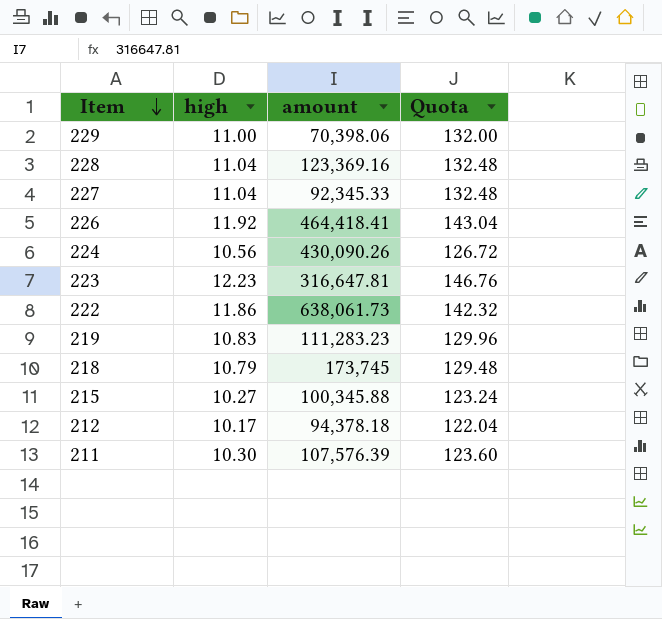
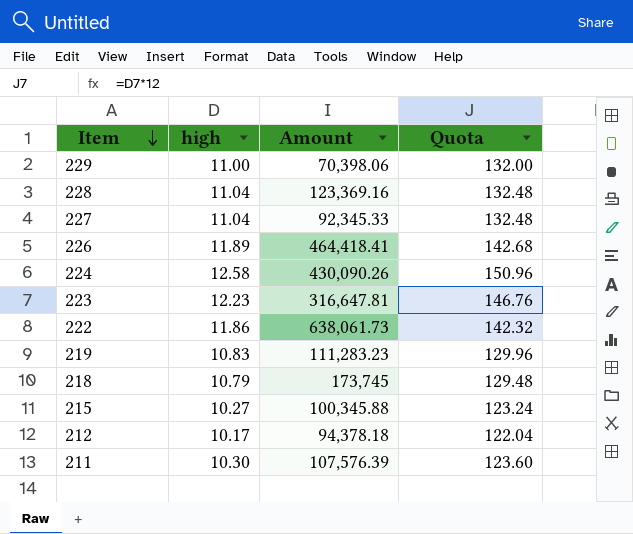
column name: amount -> Amount
226 | high: 11.92 -> 11.89
226 | Quota: 143.04 -> 142.68
224 | high: 10.56 -> 12.58
224 | Quota: 126.72 -> 150.96

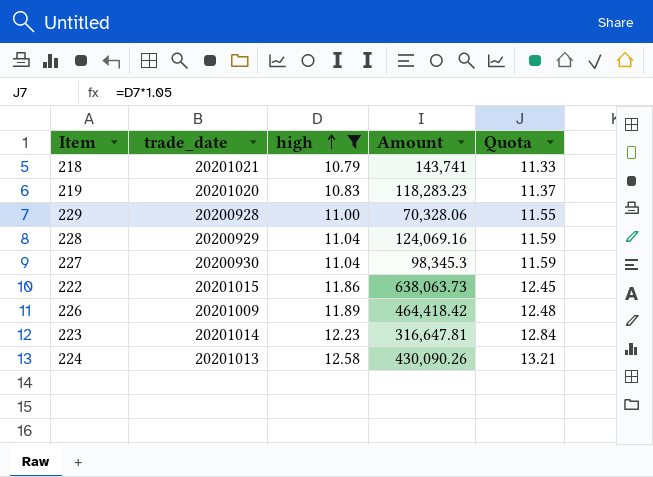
filter: none -> high >= 10.79
row order: Item descending -> high ascending
column trade_date | position: none -> 2
column Quota | formula: [high] * 12 -> [high] * 1.05
218 | Amount: 173,745 -> 143,741
219 | Amount: 111,283.23 -> 118,283.23
229 | Amount: 70,398.06 -> 70,328.06
228 | Amount: 123,369.16 -> 124,069.16
227 | Amount: 92,345.33 -> 98,345.3
222 | Amount: 638,061.73 -> 638,063.73
226 | Amount: 464,418.41 -> 464,418.42

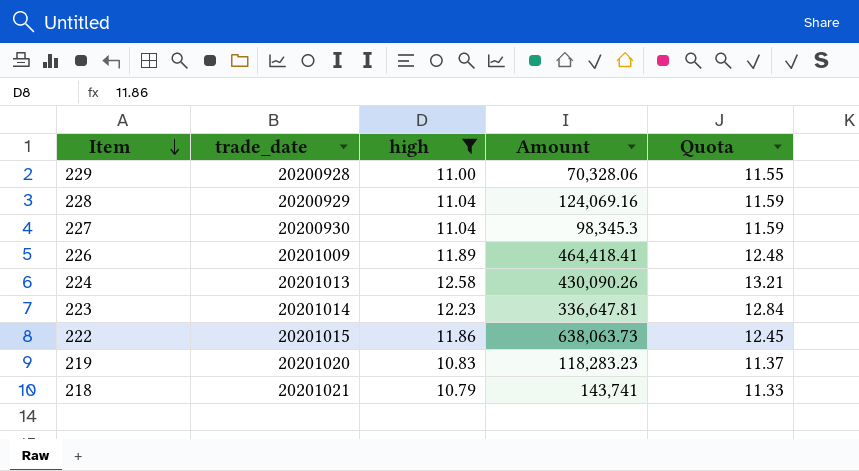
row order: high ascending -> Item descending
226 | Amount: 464,418.42 -> 464,418.41
223 | Amount: 316,647.81 -> 336,647.81

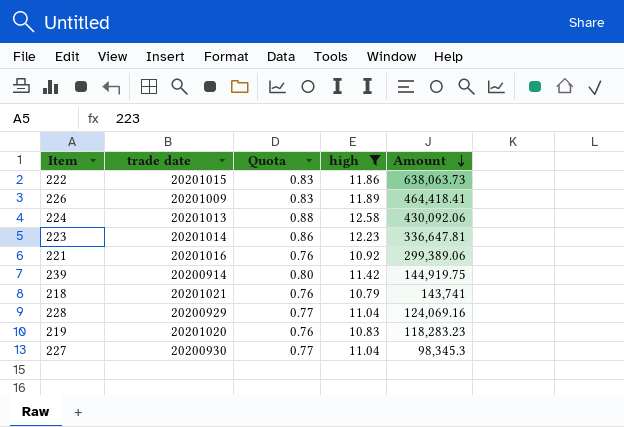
row order: Item descending -> Amount descending
column name: trade_date -> trade date
column Quota | formula: [high] * 1.05 -> [high] * 0.07
column Quota | position: 5 -> 3
row 229: 20200928 | 11.00 | 70,328.06 | 11.55 -> none
224 | Amount: 430,090.26 -> 430,092.06
row 221: none -> 20201016 | 0.76 | 10.92 | 299,389.06
row 239: none -> 20200914 | 0.80 | 11.42 | 144,919.75

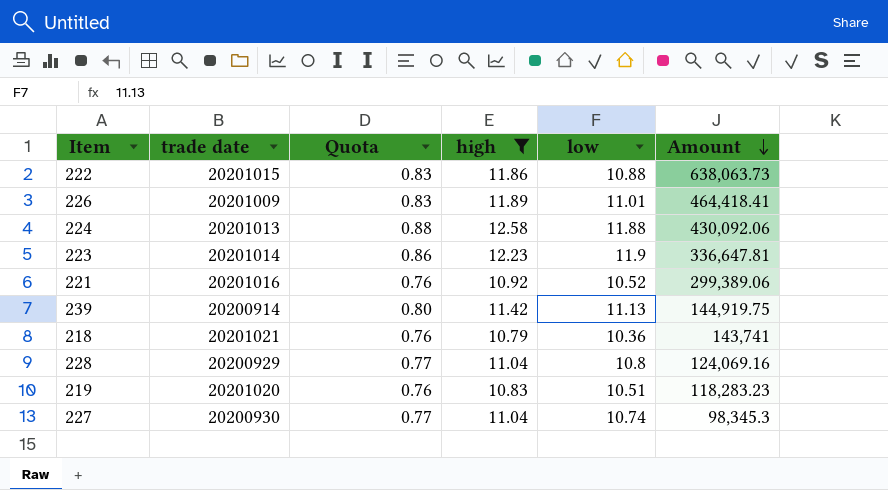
column low | position: none -> 5

